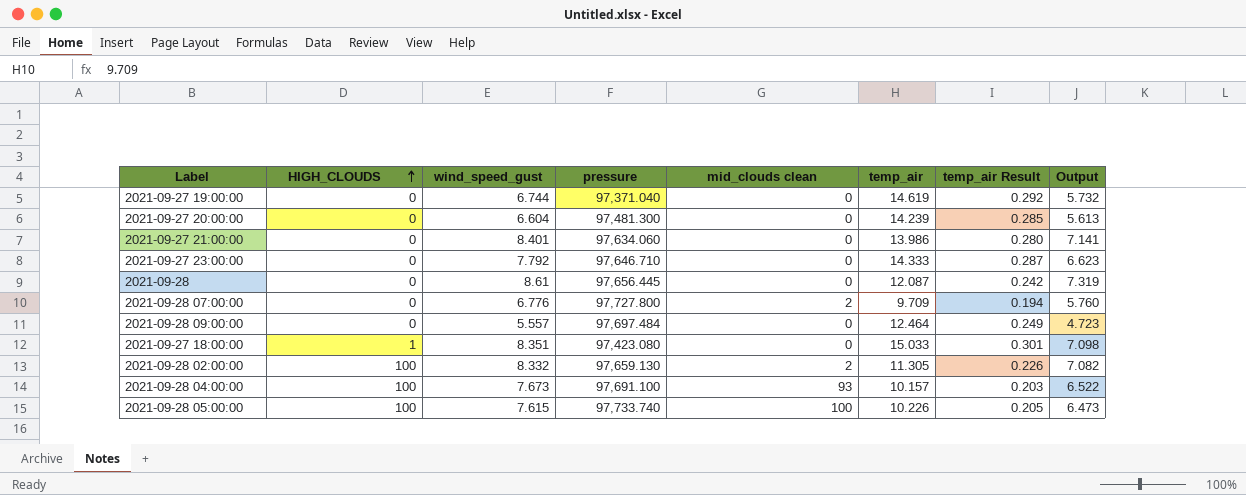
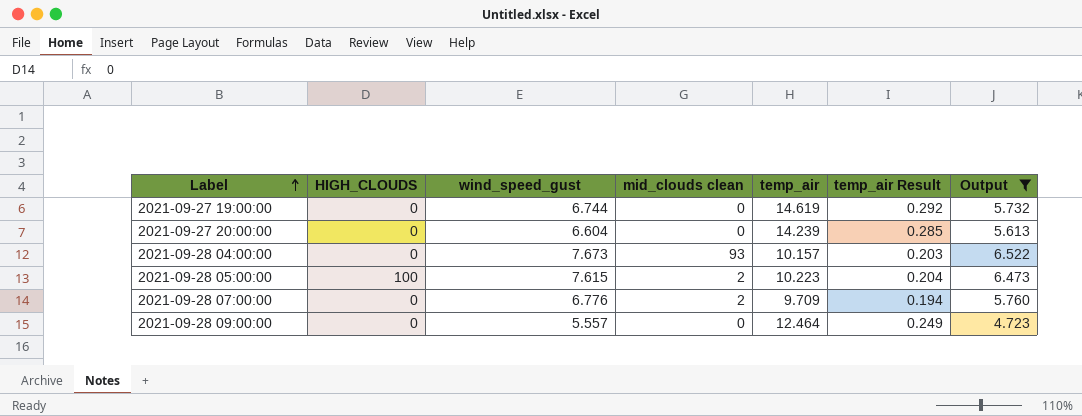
filter: none -> Output <= 6.522
row order: HIGH_CLOUDS ascending -> Label ascending
column pressure | position: 4 -> none
2021-09-28 04:00:00 | HIGH_CLOUDS: 100 -> 0
2021-09-28 05:00:00 | mid_clouds clean: 100 -> 2
2021-09-28 05:00:00 | temp_air: 10.226 -> 10.223
2021-09-28 05:00:00 | temp_air Result: 0.205 -> 0.204

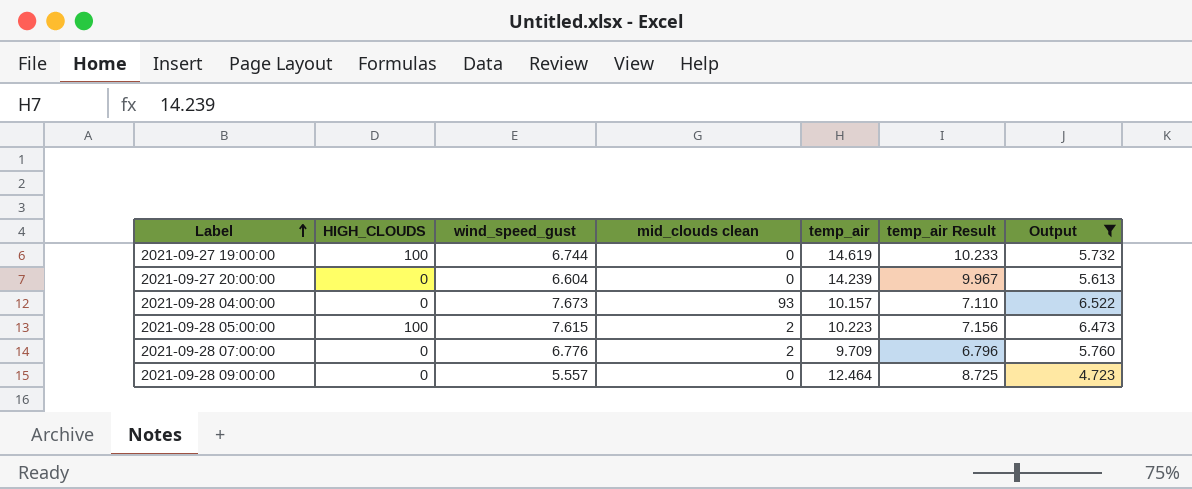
column temp_air Result | formula: [temp_air] * 0.02 -> [temp_air] * 0.7
2021-09-27 19:00:00 | HIGH_CLOUDS: 0 -> 100

